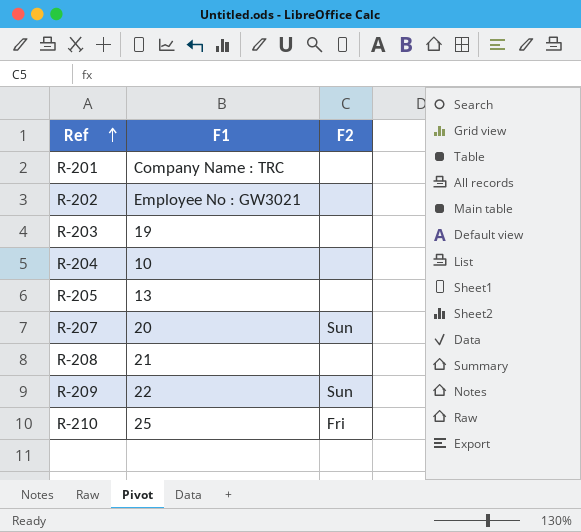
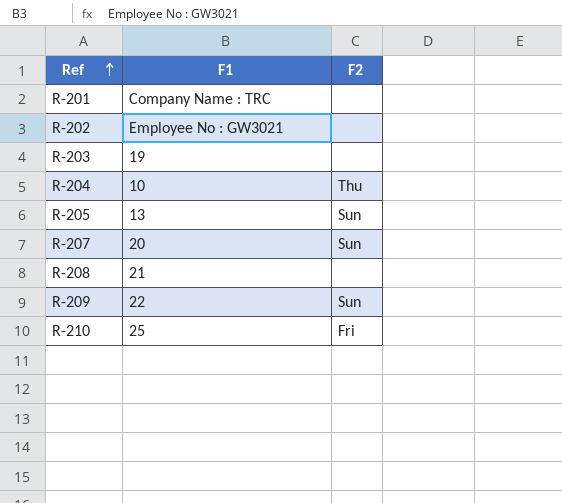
R-204 | F2: none -> Thu
R-205 | F2: none -> Sun

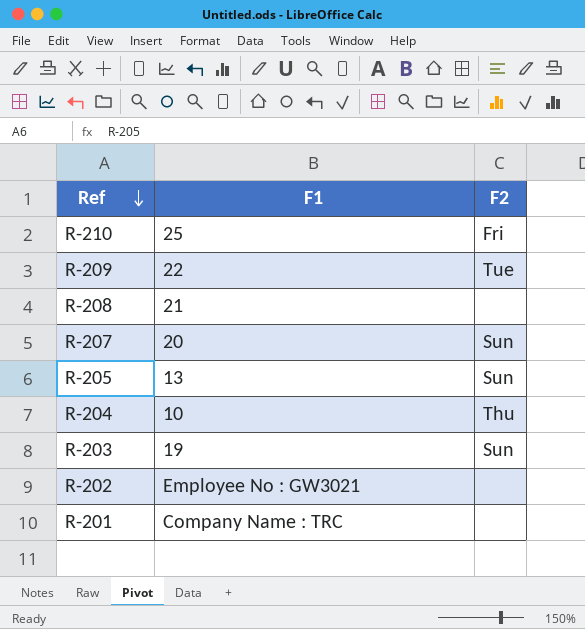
row order: Ref ascending -> Ref descending
R-209 | F2: Sun -> Tue
R-203 | F2: none -> Sun

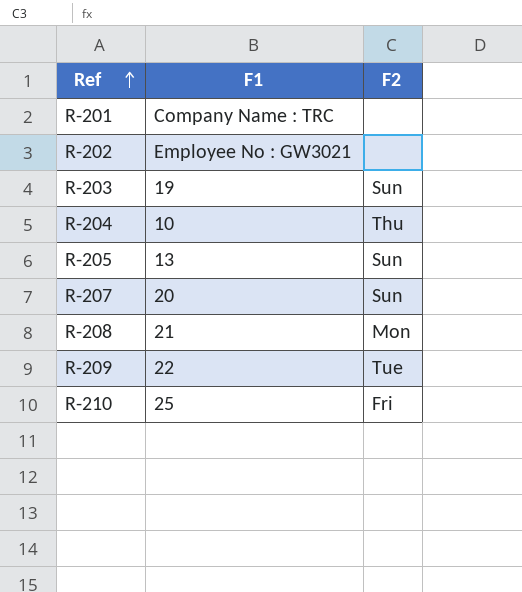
row order: Ref descending -> Ref ascending
R-208 | F2: none -> Mon

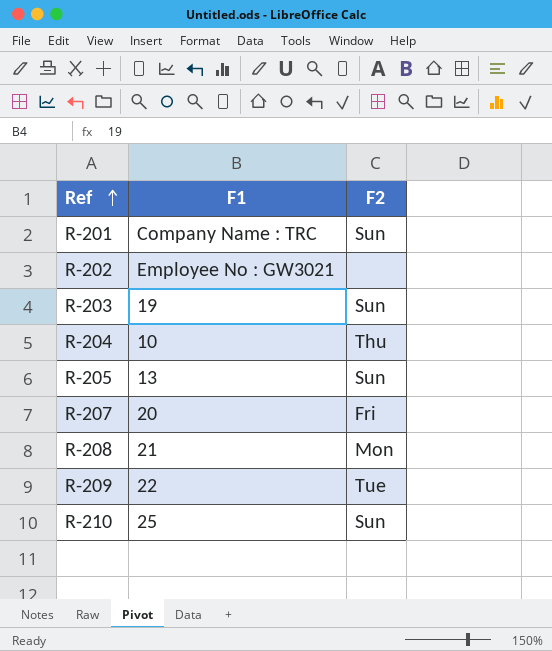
R-201 | F2: none -> Sun
R-207 | F2: Sun -> Fri
R-210 | F2: Fri -> Sun

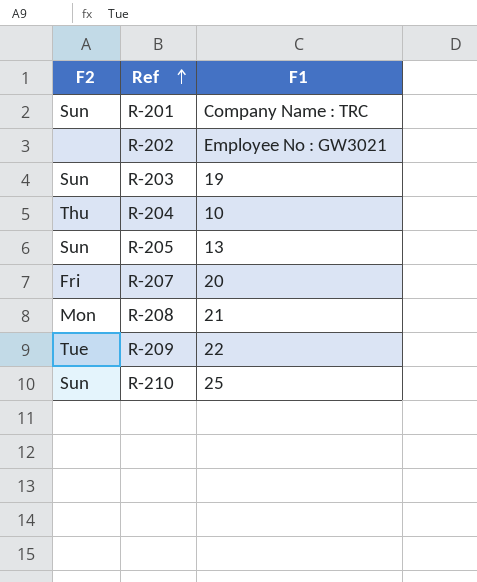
column F2 | position: 3 -> 1

